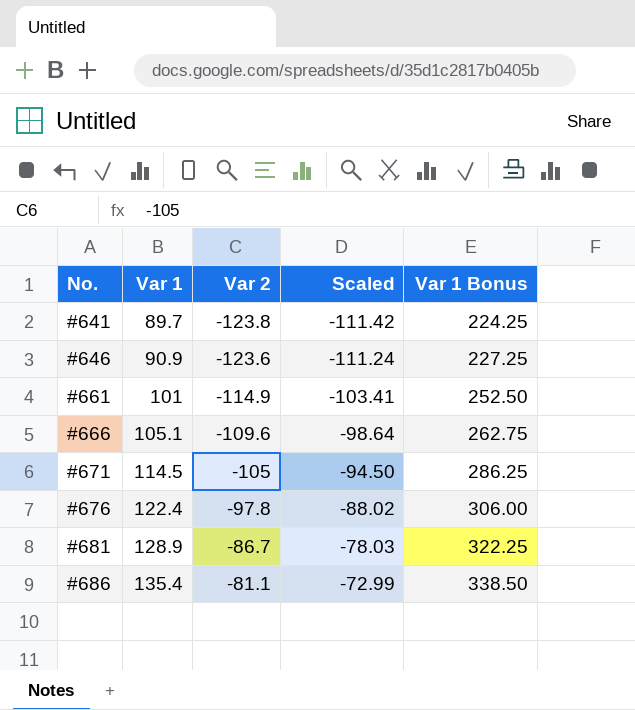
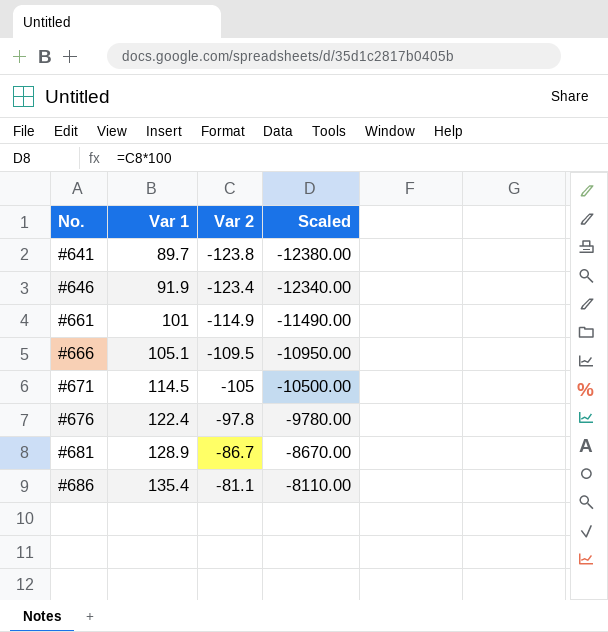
column Var 1 Bonus | formula: [Var 1] * 2.5 -> none
column Scaled | formula: [Var 2] * 0.9 -> [Var 2] * 100
#646 | Var 1: 90.9 -> 91.9
#646 | Var 2: -123.6 -> -123.4
#666 | Var 2: -109.6 -> -109.5

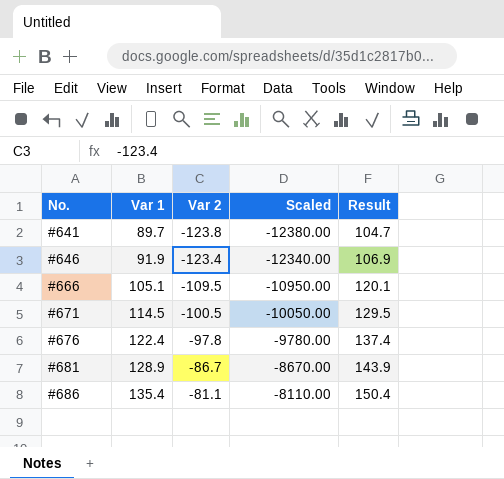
column Result | formula: none -> [Var 1] + 15
row #661: 101 | -114.9 | -11490.00 -> none
#671 | Var 2: -105 -> -100.5
#671 | Scaled: -10500.00 -> -10050.00

